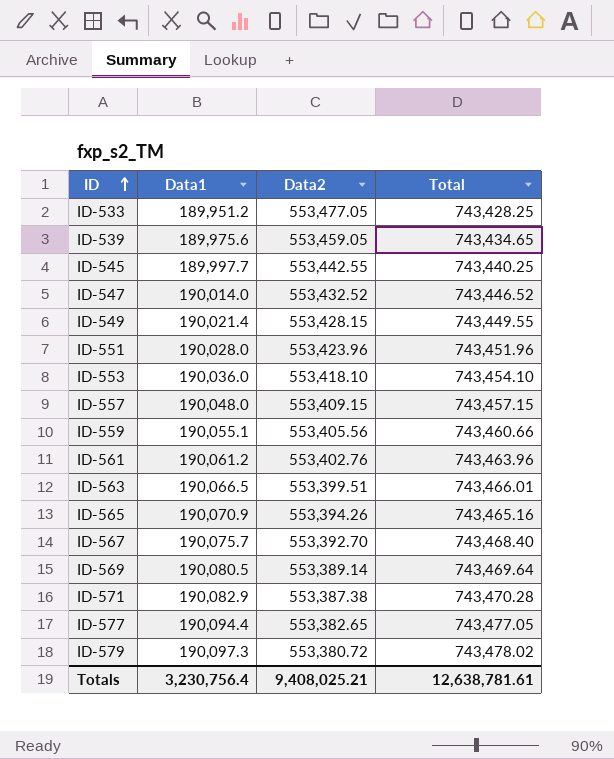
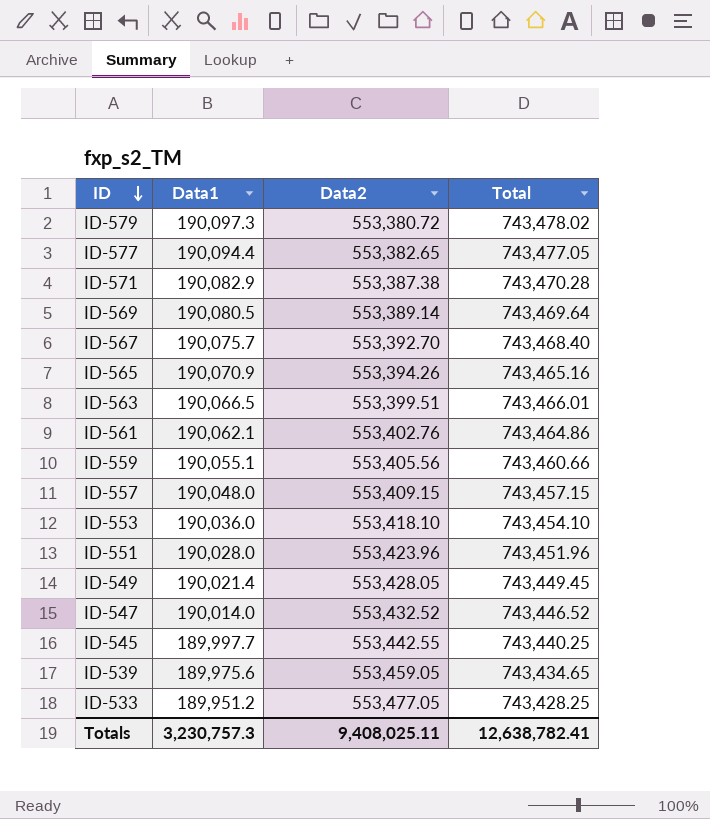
row order: ID ascending -> ID descending
ID-561 | Data1: 190,061.2 -> 190,062.1
ID-561 | Total: 743,463.96 -> 743,464.86
ID-549 | Data2: 553,428.15 -> 553,428.05
ID-549 | Total: 743,449.55 -> 743,449.45
Totals | Data1: 3,230,756.4 -> 3,230,757.3
Totals | Data2: 9,408,025.21 -> 9,408,025.11
Totals | Total: 12,638,781.61 -> 12,638,782.41

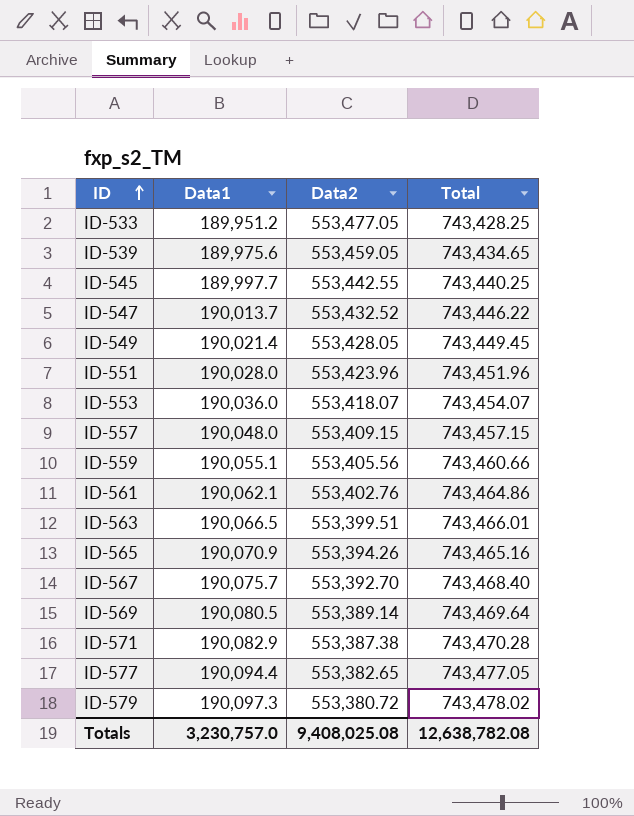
row order: ID descending -> ID ascending
ID-547 | Data1: 190,014.0 -> 190,013.7
ID-547 | Total: 743,446.52 -> 743,446.22
ID-553 | Data2: 553,418.10 -> 553,418.07
ID-553 | Total: 743,454.10 -> 743,454.07
Totals | Data1: 3,230,757.3 -> 3,230,757.0
Totals | Data2: 9,408,025.11 -> 9,408,025.08
Totals | Total: 12,638,782.41 -> 12,638,782.08

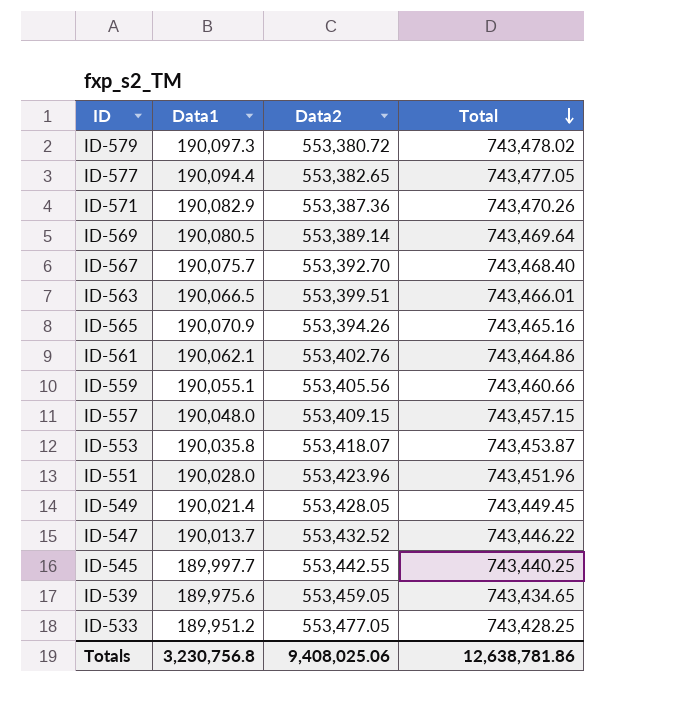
row order: ID ascending -> Total descending
ID-571 | Data2: 553,387.38 -> 553,387.36
ID-571 | Total: 743,470.28 -> 743,470.26
ID-553 | Data1: 190,036.0 -> 190,035.8
ID-553 | Total: 743,454.07 -> 743,453.87
Totals | Data1: 3,230,757.0 -> 3,230,756.8
Totals | Data2: 9,408,025.08 -> 9,408,025.06
Totals | Total: 12,638,782.08 -> 12,638,781.86

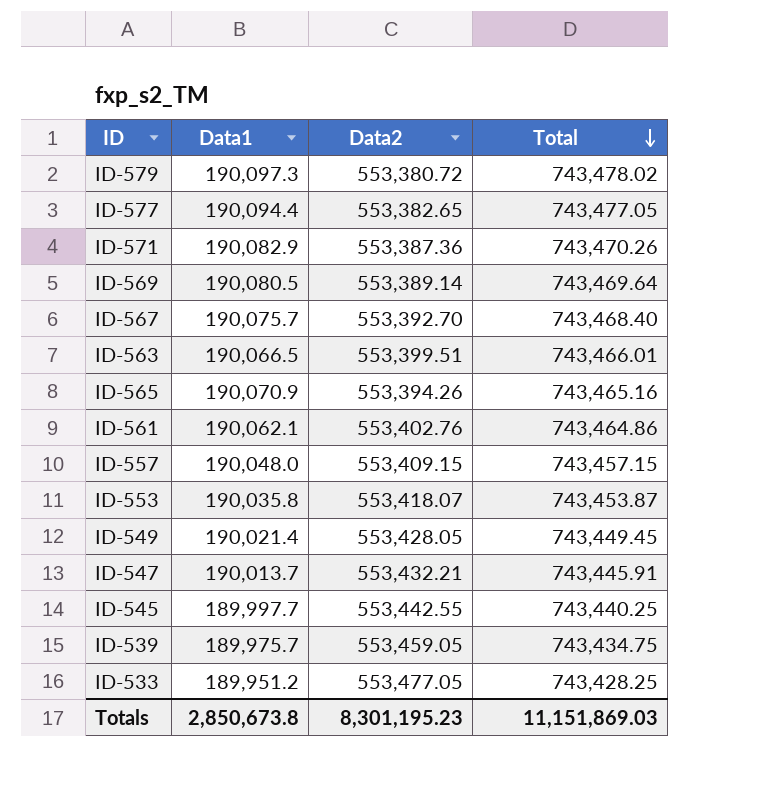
row ID-559: 190,055.1 | 553,405.56 | 743,460.66 -> none
row ID-551: 190,028.0 | 553,423.96 | 743,451.96 -> none
ID-547 | Data2: 553,432.52 -> 553,432.21
ID-547 | Total: 743,446.22 -> 743,445.91
ID-539 | Data1: 189,975.6 -> 189,975.7
ID-539 | Total: 743,434.65 -> 743,434.75
Totals | Data1: 3,230,756.8 -> 2,850,673.8
Totals | Data2: 9,408,025.06 -> 8,301,195.23
Totals | Total: 12,638,781.86 -> 11,151,869.03

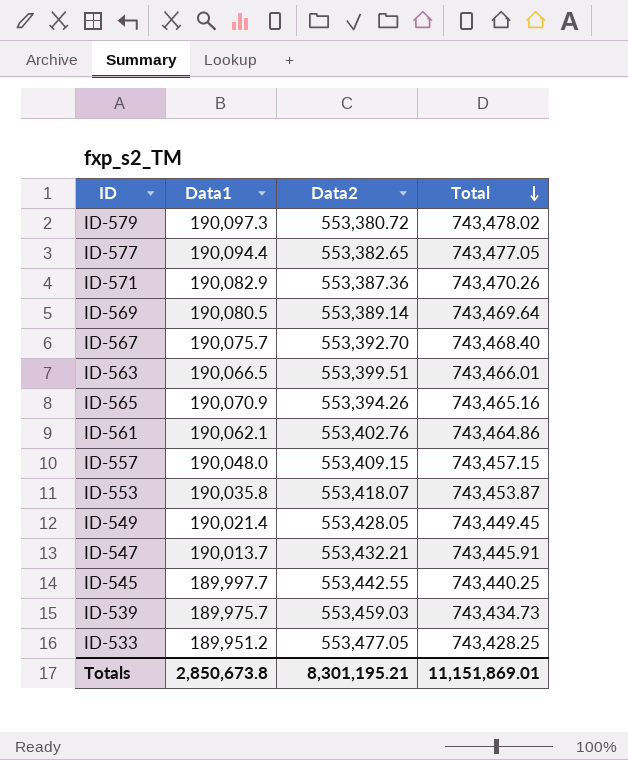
ID-539 | Data2: 553,459.05 -> 553,459.03
ID-539 | Total: 743,434.75 -> 743,434.73
Totals | Data2: 8,301,195.23 -> 8,301,195.21
Totals | Total: 11,151,869.03 -> 11,151,869.01

